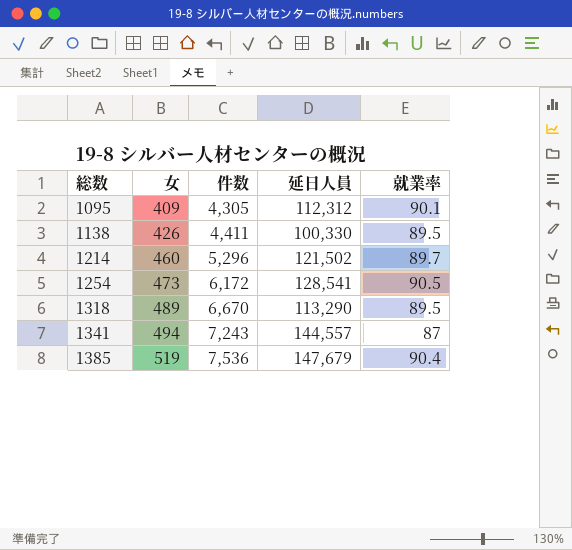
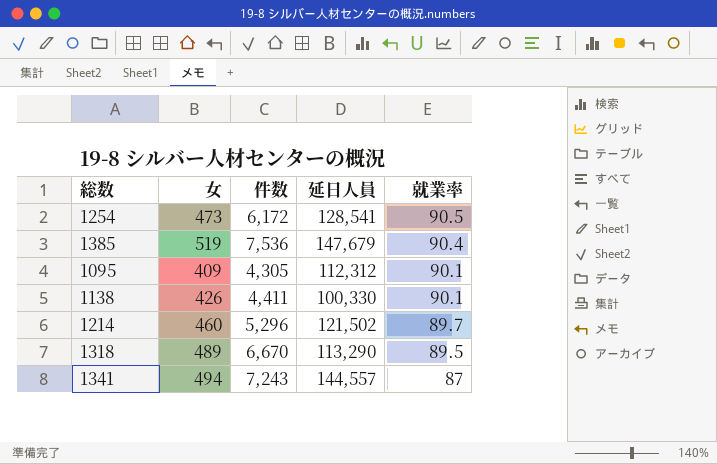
row order: 総数 ascending -> 就業率 descending
1138 | 就業率: 89.5 -> 90.1

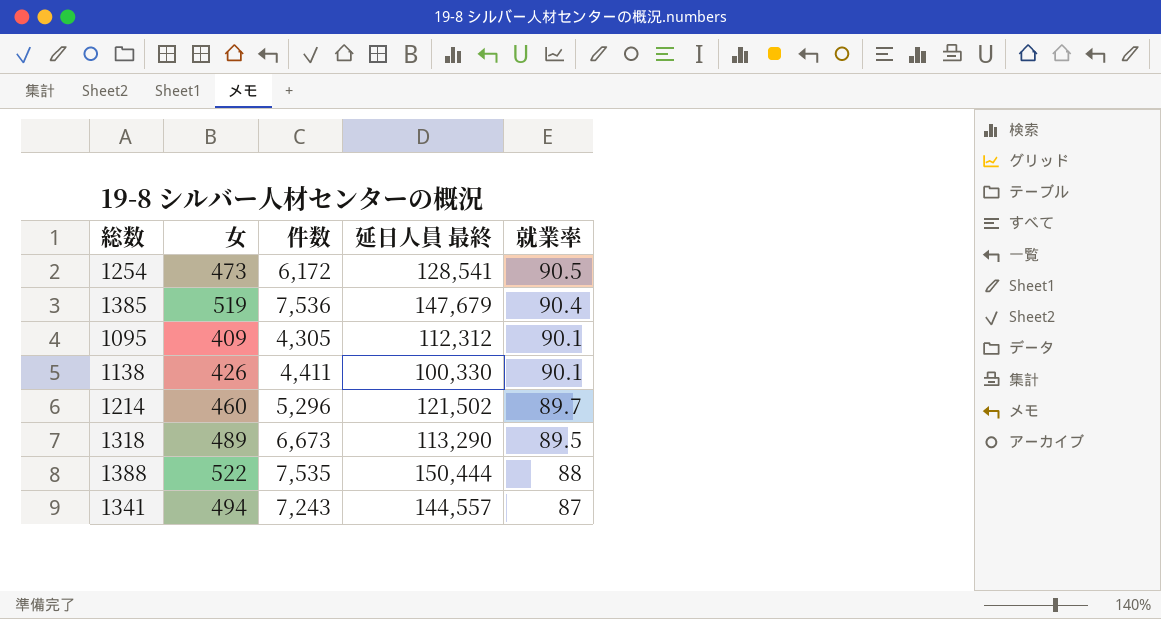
column name: 延日人員 -> 延日人員 最終
1318 | 件数: 6,670 -> 6,673
row 1388: none -> 522 | 7,535 | 150,444 | 88

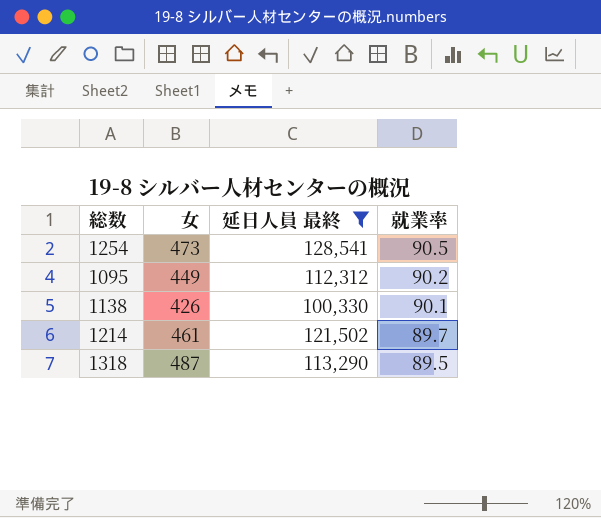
filter: none -> 延日人員 最終 <= 128,541
column 件数 | position: 3 -> none
1095 | 女: 409 -> 449
1095 | 就業率: 90.1 -> 90.2
1214 | 女: 460 -> 461
1318 | 女: 489 -> 487

